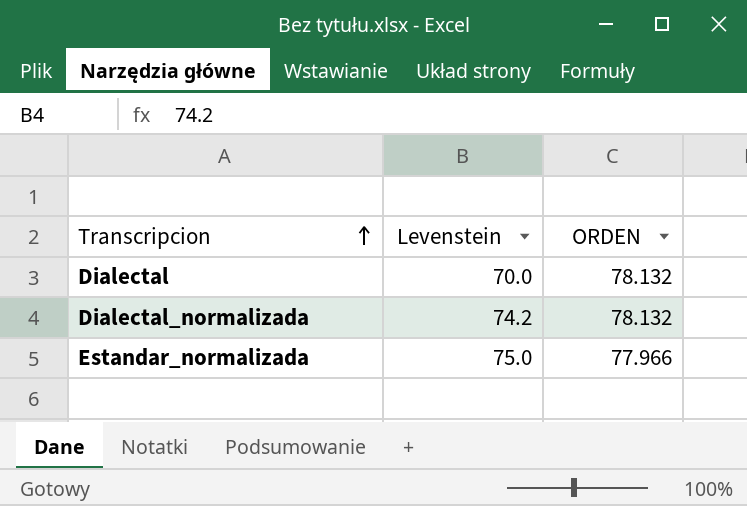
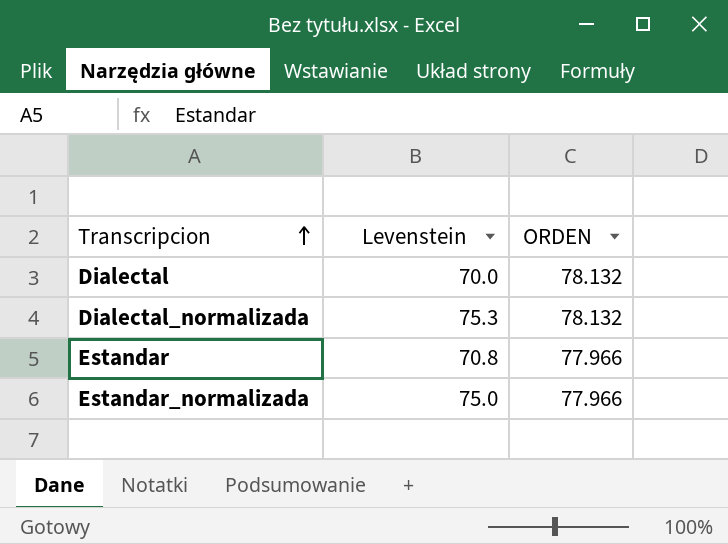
Dialectal_normalizada | Levenstein: 74.2 -> 75.3
row Estandar: none -> 70.8 | 77.966

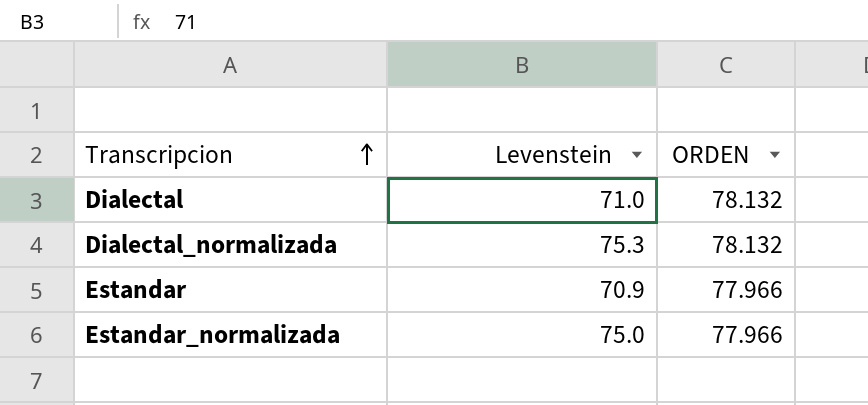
Dialectal | Levenstein: 70.0 -> 71.0
Estandar | Levenstein: 70.8 -> 70.9

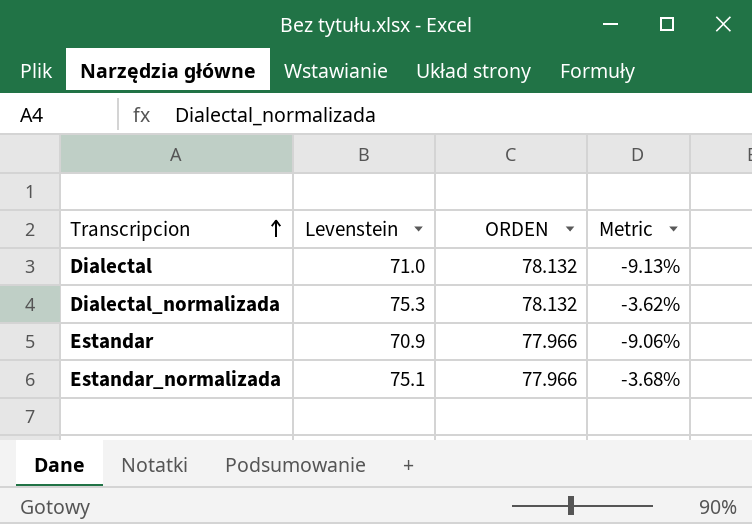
column Metric | formula: none -> ([Levenstein] - [ORDEN]) / [ORDEN]
Estandar_normalizada | Levenstein: 75.0 -> 75.1

